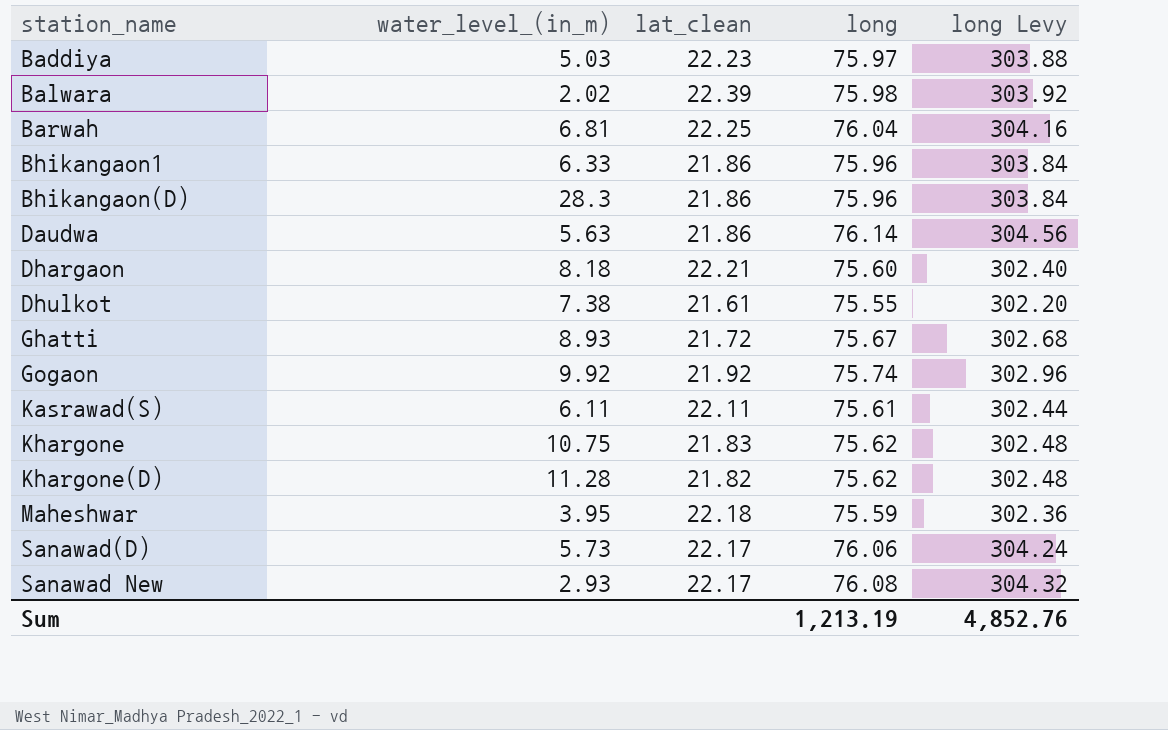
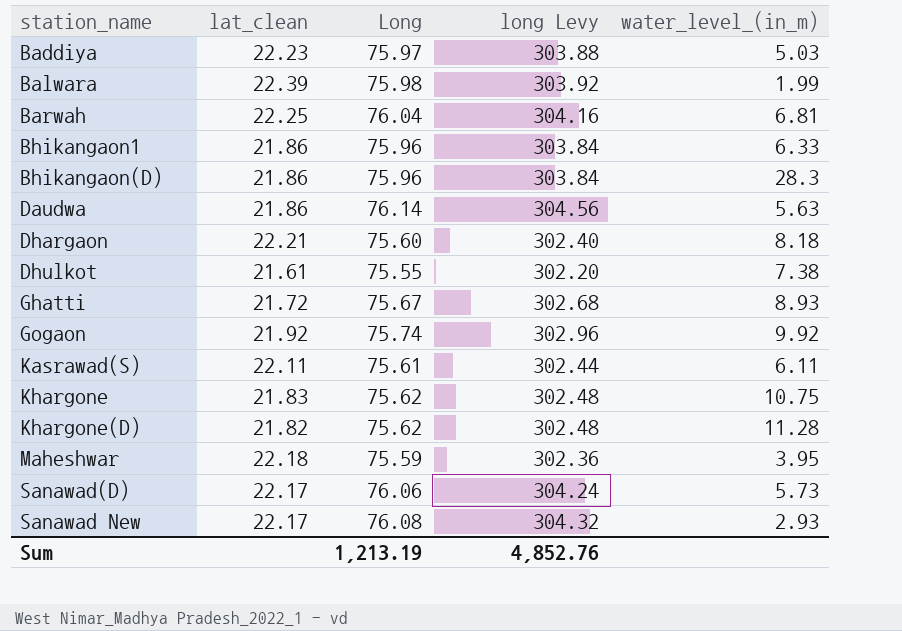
column name: long -> Long
column water_level_(in_m) | position: 2 -> 5
Balwara | water_level_(in_m): 2.02 -> 1.99

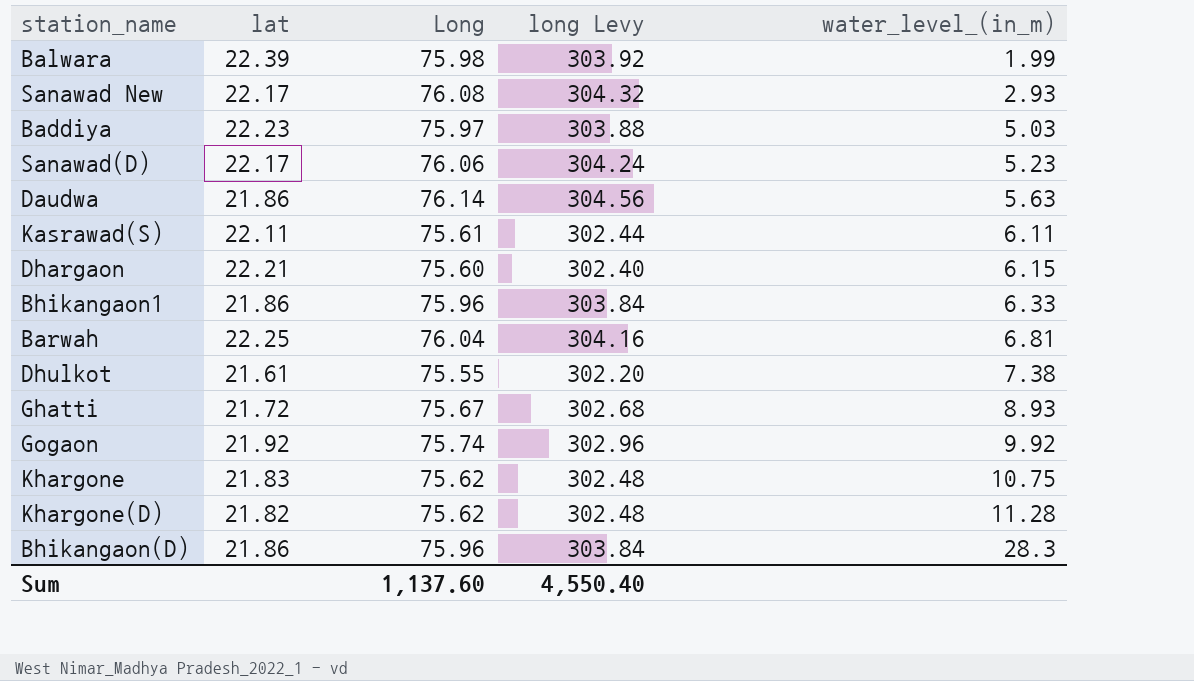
row order: none -> water_level_(in_m) ascending
column name: lat_clean -> lat
row Maheshwar: 22.18 | 75.59 | 302.36 | 3.95 -> none
Sanawad(D) | water_level_(in_m): 5.73 -> 5.23
Dhargaon | water_level_(in_m): 8.18 -> 6.15
Sum | Long: 1,213.19 -> 1,137.60
Sum | long Levy: 4,852.76 -> 4,550.40

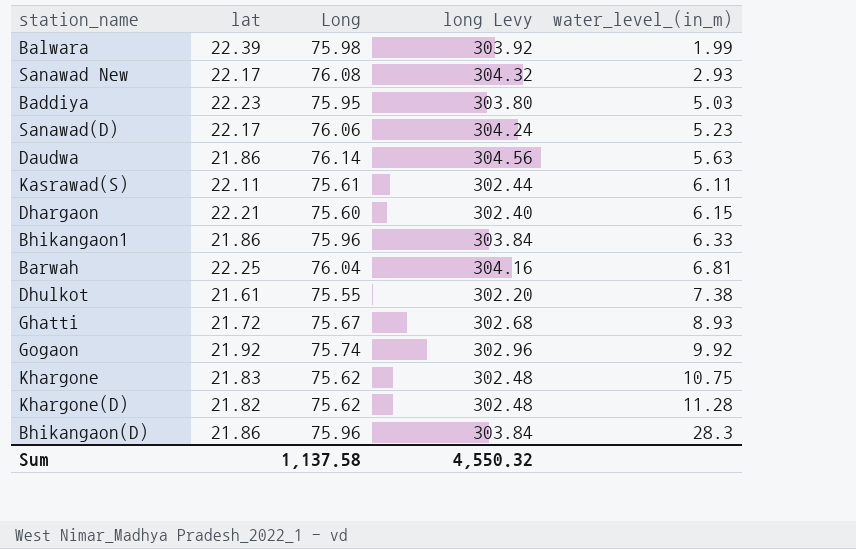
Baddiya | Long: 75.97 -> 75.95
Baddiya | long Levy: 303.88 -> 303.80
Sum | Long: 1,137.60 -> 1,137.58
Sum | long Levy: 4,550.40 -> 4,550.32

